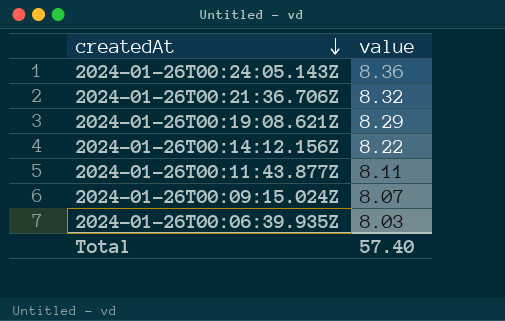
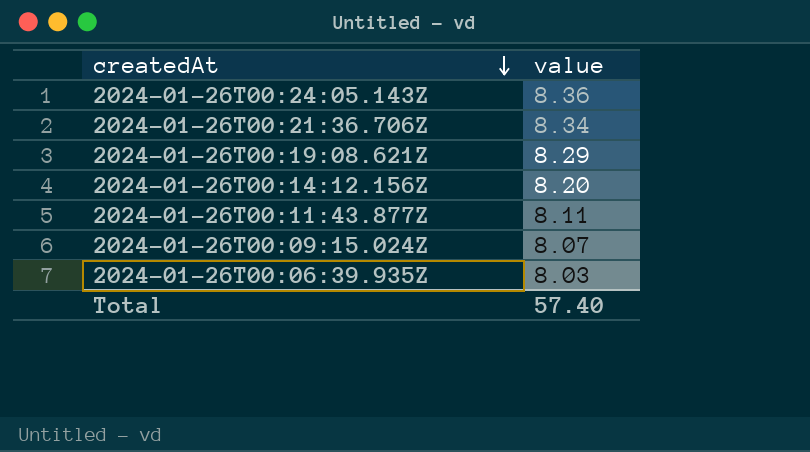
2024-01-26T00:21:36.706Z | value: 8.32 -> 8.34
2024-01-26T00:14:12.156Z | value: 8.22 -> 8.20

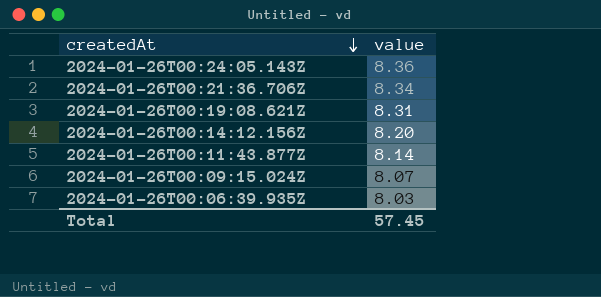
2024-01-26T00:19:08.621Z | value: 8.29 -> 8.31
2024-01-26T00:11:43.877Z | value: 8.11 -> 8.14
Total | value: 57.40 -> 57.45

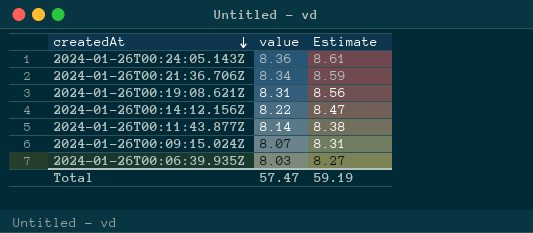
column Estimate | formula: none -> [value] * 1.03
2024-01-26T00:14:12.156Z | value: 8.20 -> 8.22
Total | value: 57.45 -> 57.47

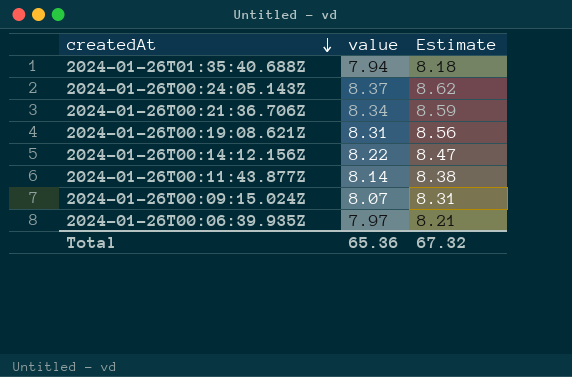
row 2024-01-26T01:35:40.688Z: none -> 7.94 | 8.18
2024-01-26T00:24:05.143Z | value: 8.36 -> 8.37
2024-01-26T00:24:05.143Z | Estimate: 8.61 -> 8.62
2024-01-26T00:06:39.935Z | value: 8.03 -> 7.97
2024-01-26T00:06:39.935Z | Estimate: 8.27 -> 8.21
Total | value: 57.47 -> 65.36
Total | Estimate: 59.19 -> 67.32

